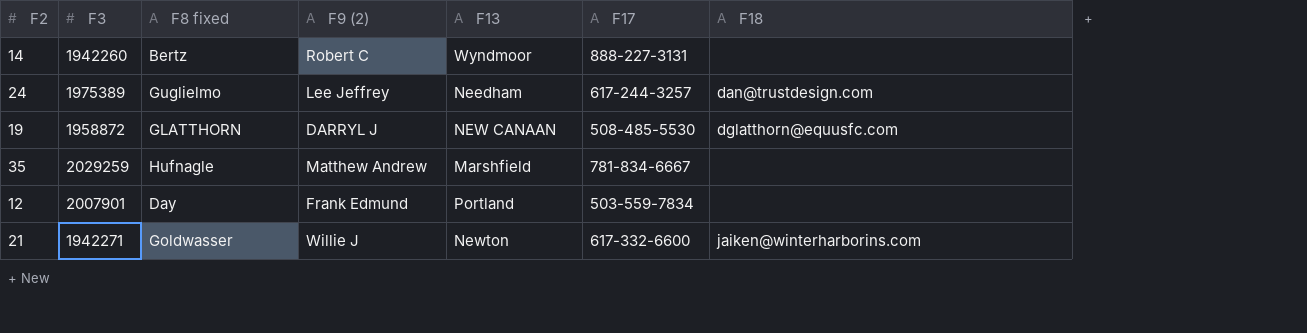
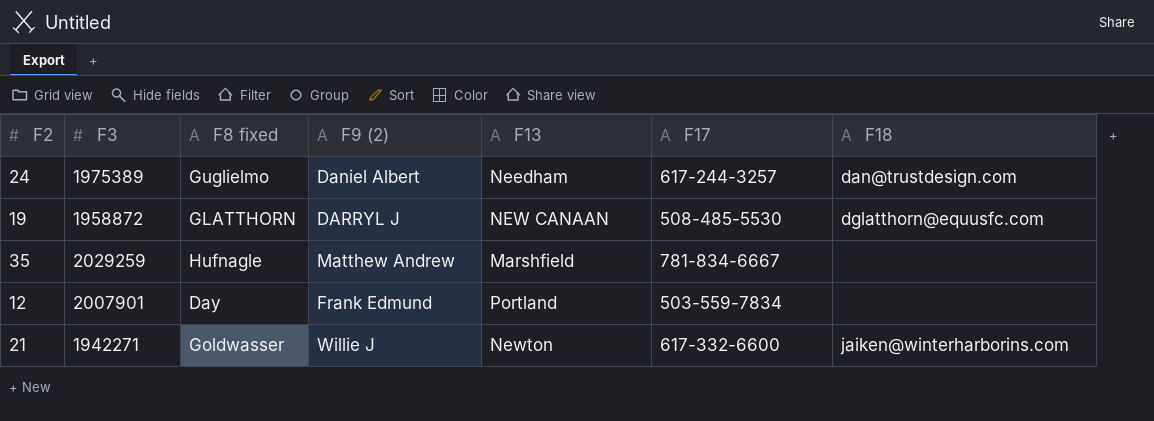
row 14: 1942260 | Bertz | Robert C | Wyndmoor | 888-227-3131 | none -> none
24 | F9 (2): Lee Jeffrey -> Daniel Albert

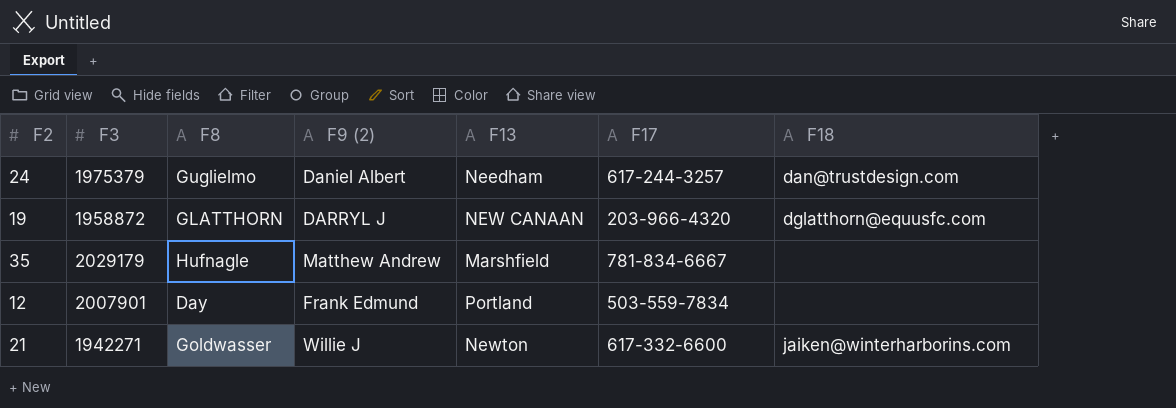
column name: F8 fixed -> F8
24 | F3: 1975389 -> 1975379
19 | F17: 508-485-5530 -> 203-966-4320
35 | F3: 2029259 -> 2029179

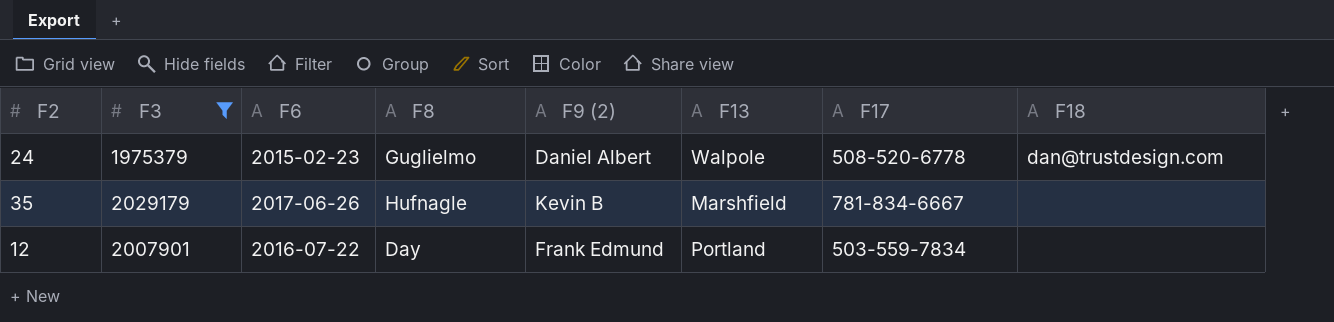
filter: none -> F3 >= 1975379
column F6 | position: none -> 3
24 | F13: Needham -> Walpole
24 | F17: 617-244-3257 -> 508-520-6778
35 | F9 (2): Matthew Andrew -> Kevin B

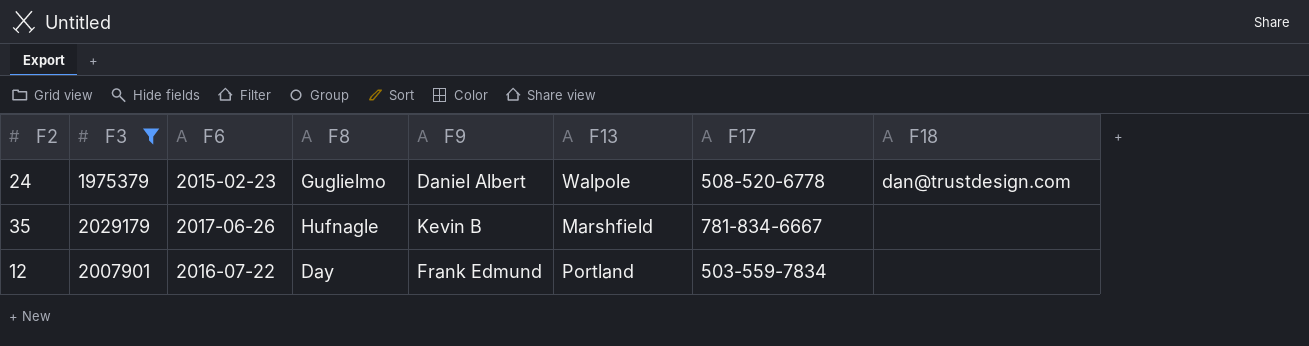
column name: F9 (2) -> F9

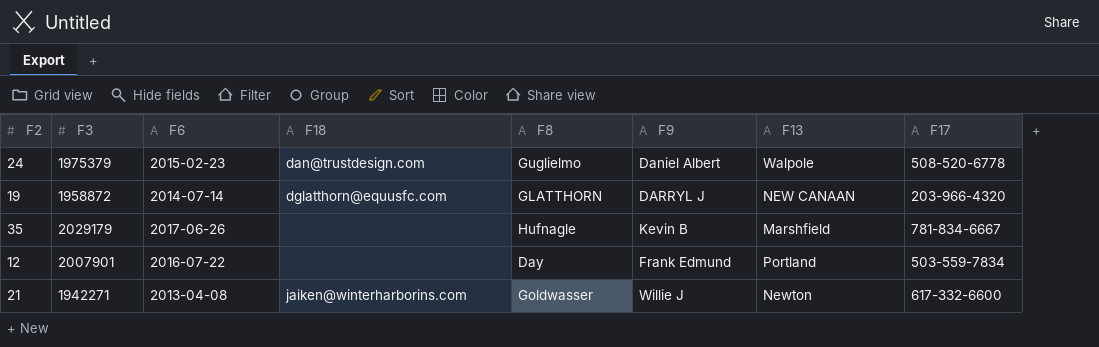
filter: F3 >= 1975379 -> none
column F18 | position: 8 -> 4

